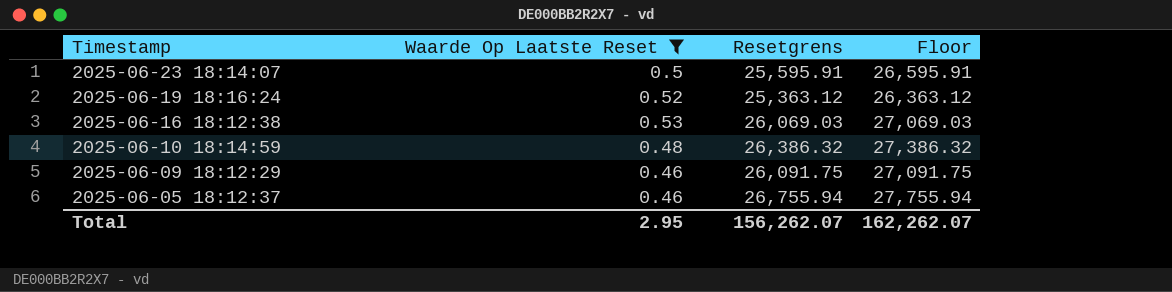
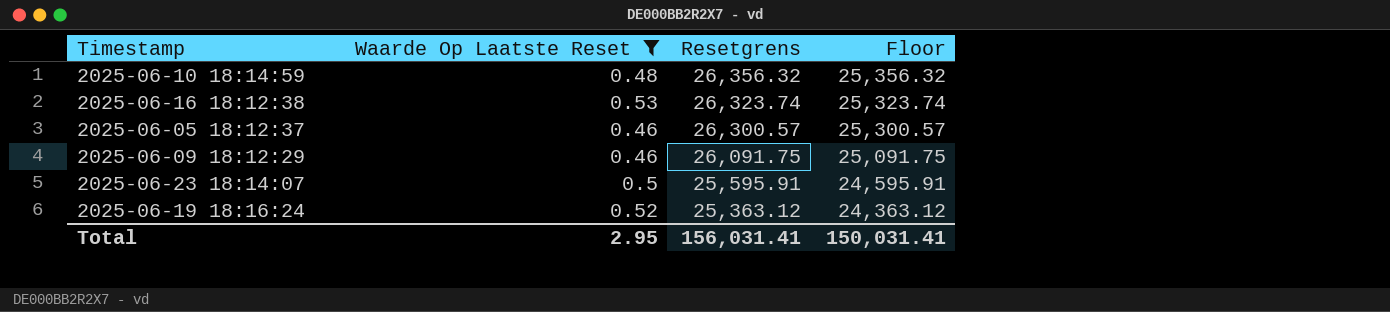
row order: Timestamp descending -> Resetgrens descending
column Floor | formula: [Resetgrens] + 1000 -> [Resetgrens] - 1000
2025-06-10 18:14:59 | Resetgrens: 26,386.32 -> 26,356.32
2025-06-16 18:12:38 | Resetgrens: 26,069.03 -> 26,323.74
2025-06-05 18:12:37 | Resetgrens: 26,755.94 -> 26,300.57
Total | Resetgrens: 156,262.07 -> 156,031.41
Total | Floor: 162,262.07 -> 150,031.41

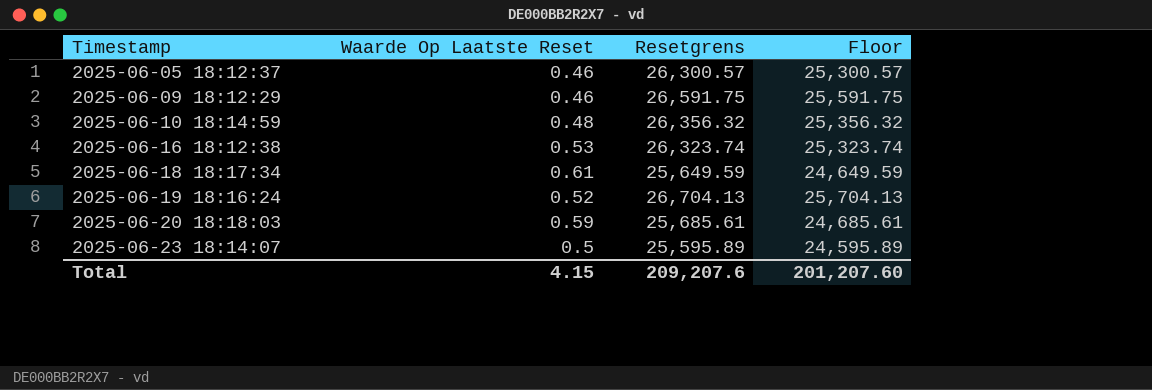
filter: Waarde Op Laatste Reset <= 0.53 -> none
row order: Resetgrens descending -> Timestamp ascending
2025-06-09 18:12:29 | Resetgrens: 26,091.75 -> 26,591.75
2025-06-09 18:12:29 | Floor: 25,091.75 -> 25,591.75
2025-06-19 18:16:24 | Resetgrens: 25,363.12 -> 26,704.13
2025-06-19 18:16:24 | Floor: 24,363.12 -> 25,704.13
2025-06-23 18:14:07 | Resetgrens: 25,595.91 -> 25,595.89
2025-06-23 18:14:07 | Floor: 24,595.91 -> 24,595.89
Total | Waarde Op Laatste Reset: 2.95 -> 4.15
Total | Resetgrens: 156,031.41 -> 209,207.6
Total | Floor: 150,031.41 -> 201,207.60

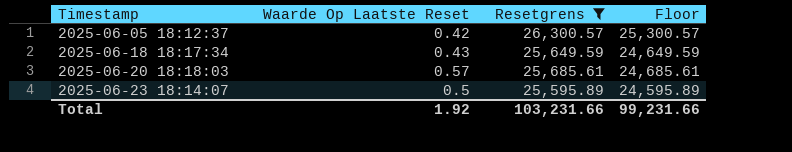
filter: none -> Resetgrens <= 26,300.57
2025-06-05 18:12:37 | Waarde Op Laatste Reset: 0.46 -> 0.42
2025-06-18 18:17:34 | Waarde Op Laatste Reset: 0.61 -> 0.43
2025-06-20 18:18:03 | Waarde Op Laatste Reset: 0.59 -> 0.57
Total | Waarde Op Laatste Reset: 4.15 -> 1.92
Total | Resetgrens: 209,207.6 -> 103,231.66
Total | Floor: 201,207.60 -> 99,231.66

